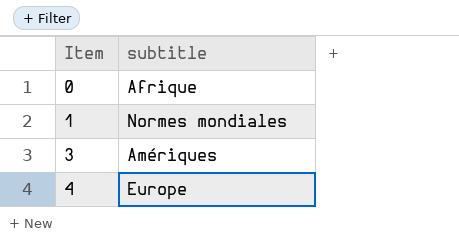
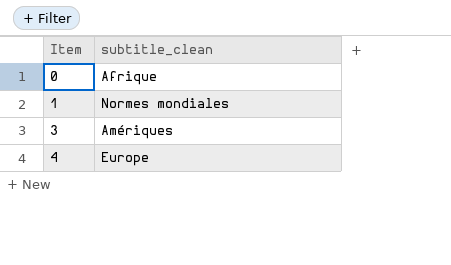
column name: subtitle -> subtitle_clean

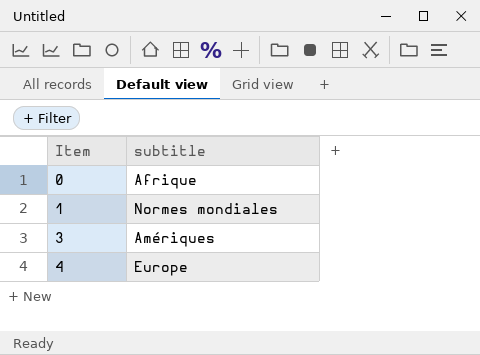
column name: subtitle_clean -> subtitle

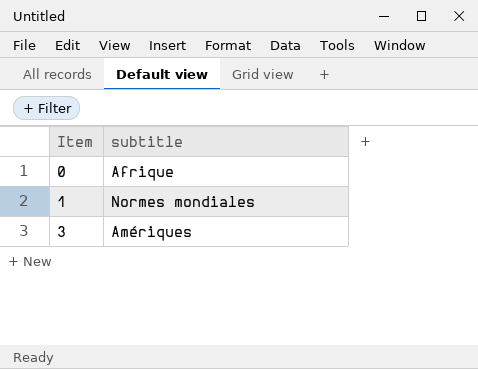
row 4: Europe -> none

